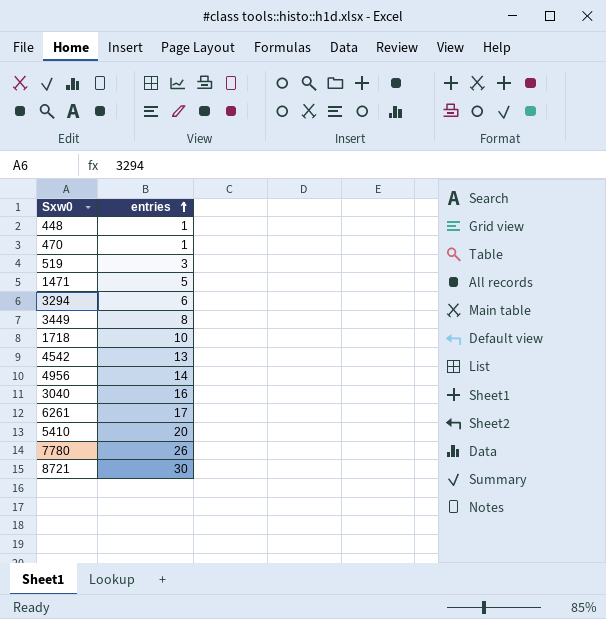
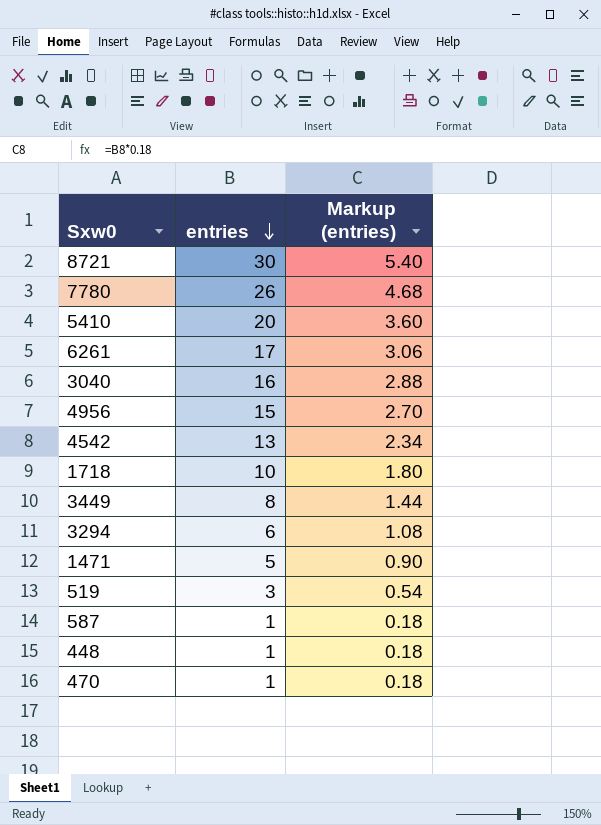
row order: entries ascending -> entries descending
column Markup (entries) | formula: none -> [entries] * 0.18
4956 | entries: 14 -> 15
row 587: none -> 1 | 0.18

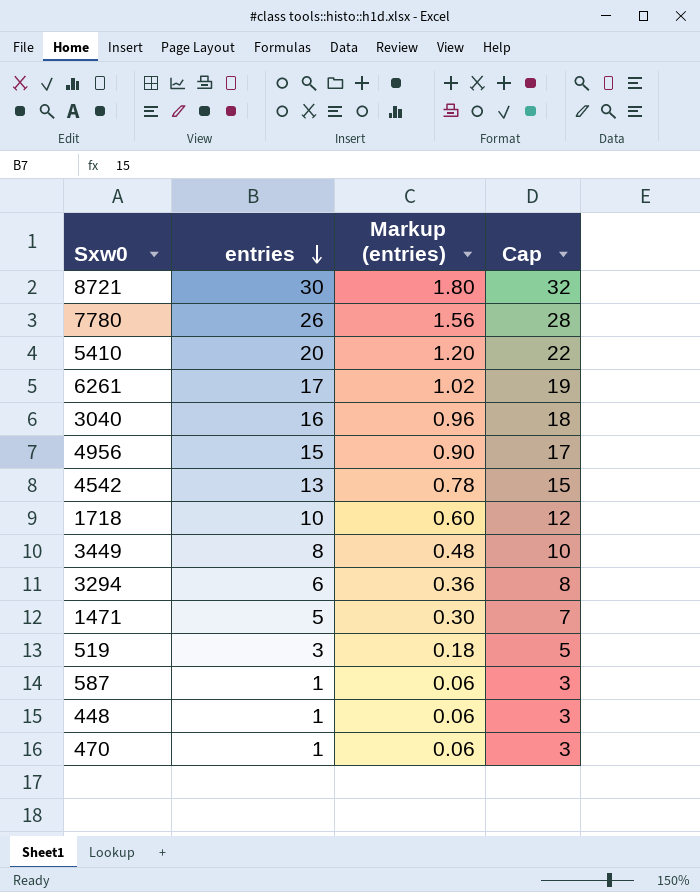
column Markup (entries) | formula: [entries] * 0.18 -> [entries] * 0.06
column Cap | formula: none -> [entries] + 2

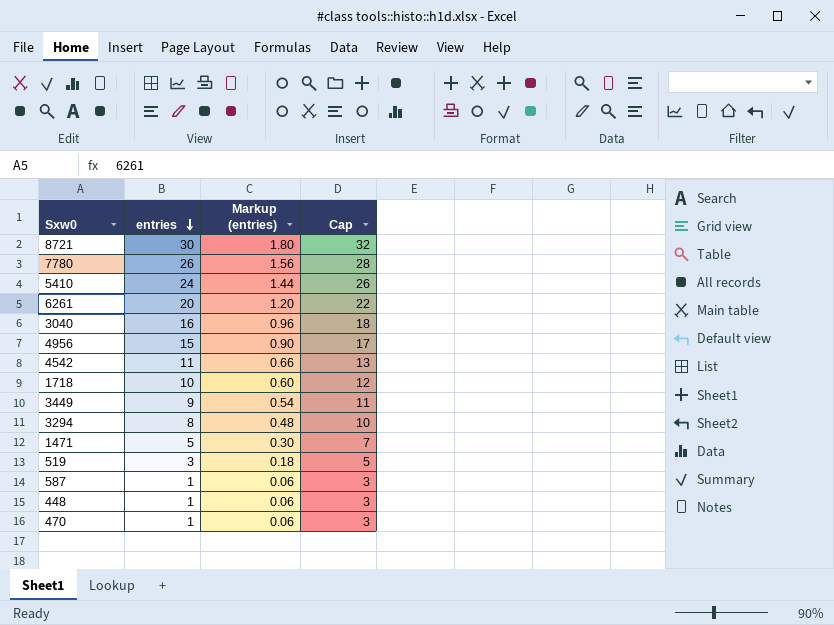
5410 | entries: 20 -> 24
5410 | Markup (entries): 1.20 -> 1.44
5410 | Cap: 22 -> 26
6261 | entries: 17 -> 20
6261 | Markup (entries): 1.02 -> 1.20
6261 | Cap: 19 -> 22
4542 | entries: 13 -> 11
4542 | Markup (entries): 0.78 -> 0.66
4542 | Cap: 15 -> 13
3449 | entries: 8 -> 9
3449 | Markup (entries): 0.48 -> 0.54
3449 | Cap: 10 -> 11
3294 | entries: 6 -> 8
3294 | Markup (entries): 0.36 -> 0.48
3294 | Cap: 8 -> 10

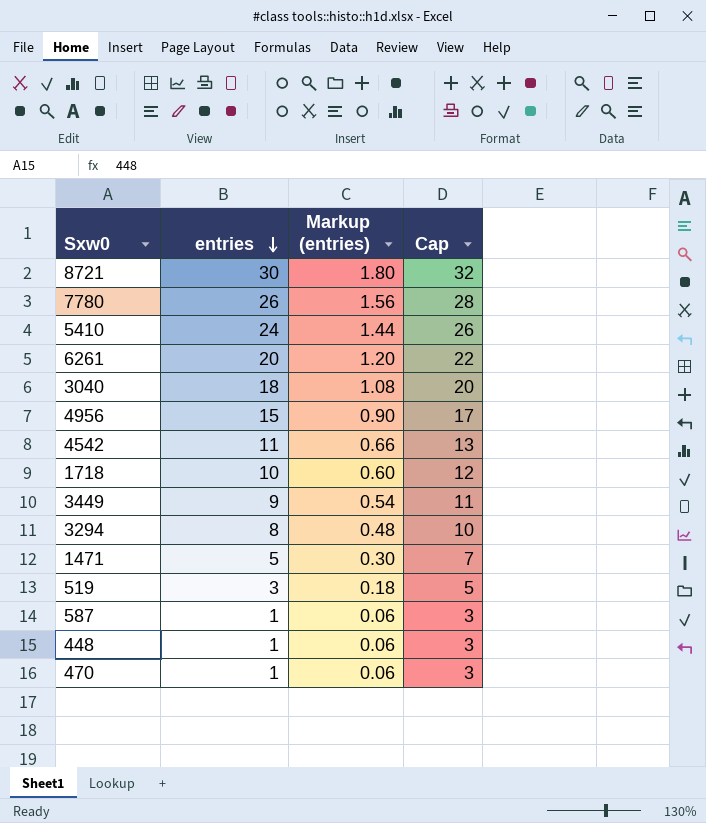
3040 | entries: 16 -> 18
3040 | Markup (entries): 0.96 -> 1.08
3040 | Cap: 18 -> 20

